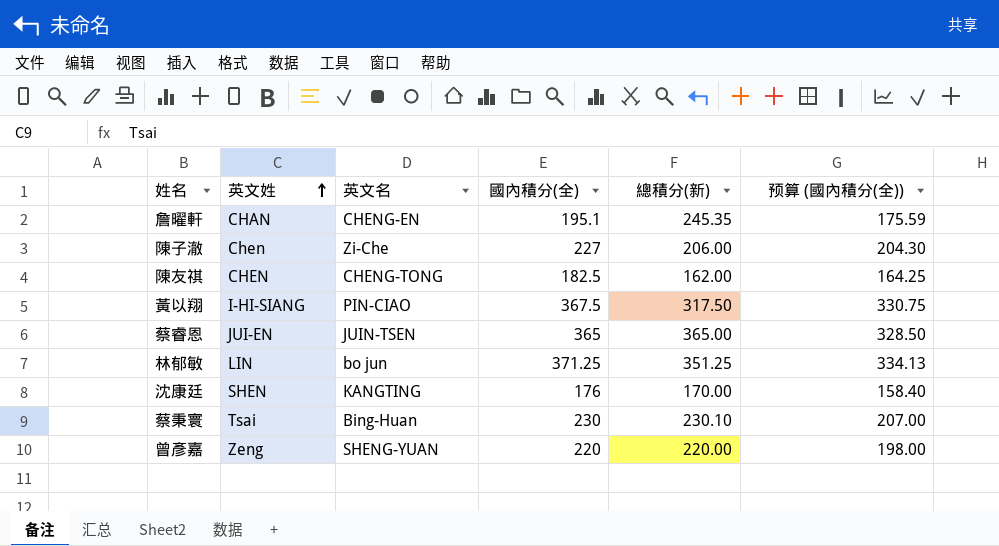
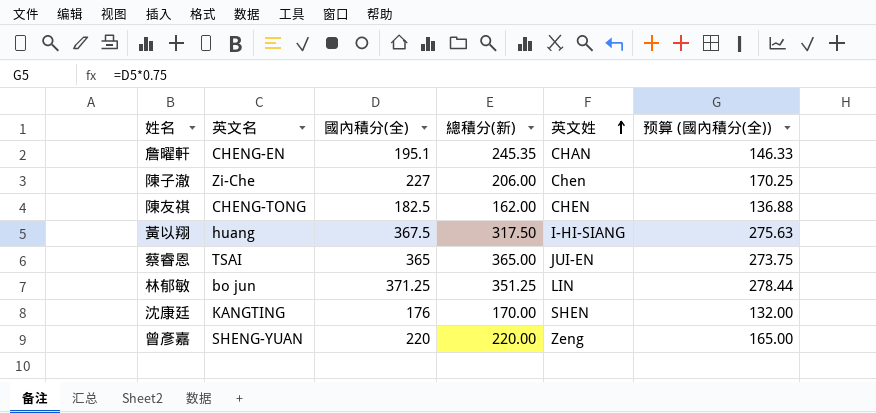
column 英文姓 | position: 2 -> 5
column 预算 (國內積分(全)) | formula: [國內積分(全)] * 0.9 -> [國內積分(全)] * 0.75
row 蔡秉寰: Tsai | Bing-Huan | 230 | 230.10 | 207.00 -> none
黃以翔 | 英文名: PIN-CIAO -> huang
蔡睿恩 | 英文名: JUIN-TSEN -> TSAI

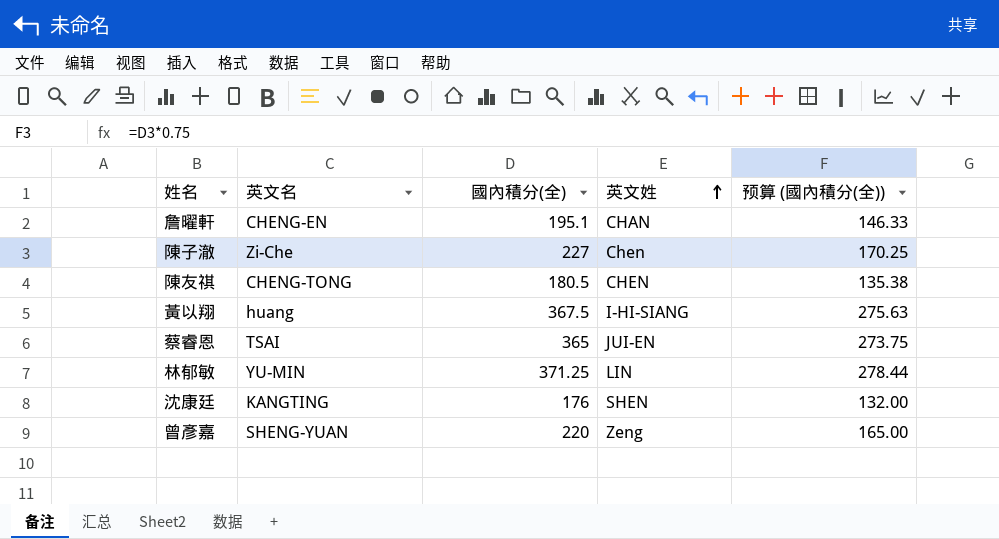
column 總積分(新) | position: 4 -> none
陳友祺 | 國內積分(全): 182.5 -> 180.5
陳友祺 | 预算 (國內積分(全)): 136.88 -> 135.38
林郁敏 | 英文名: bo jun -> YU-MIN

